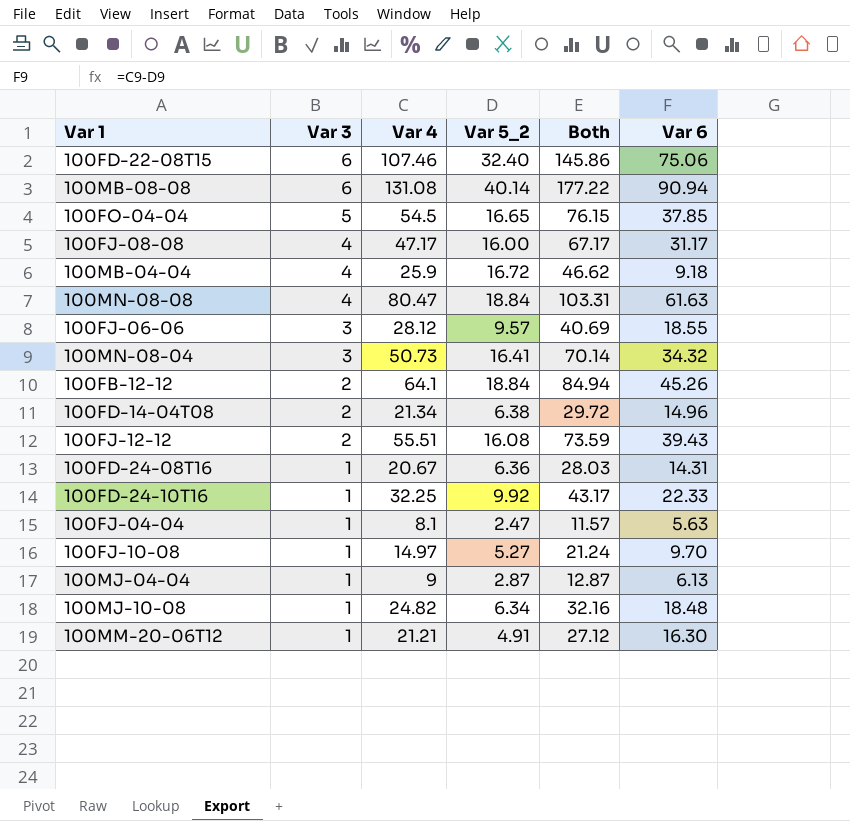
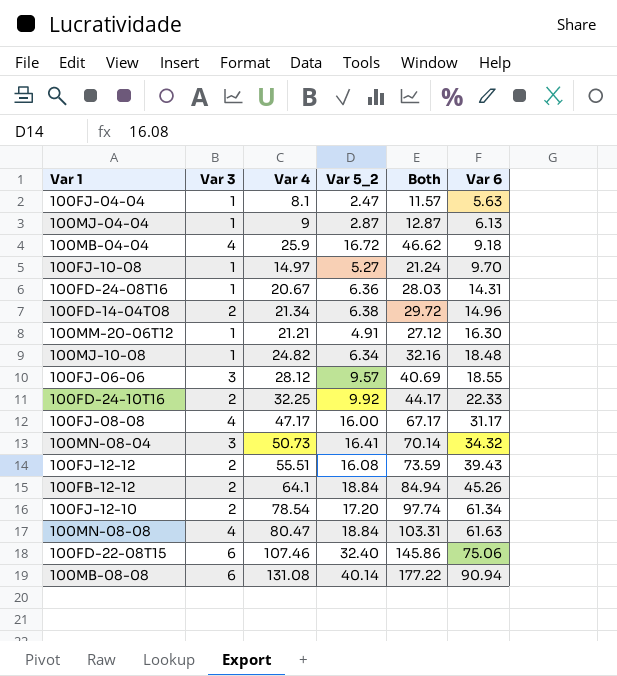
row order: Var 3 descending -> Var 6 ascending
row 100FO-04-04: 5 | 54.5 | 16.65 | 76.15 | 37.85 -> none
100FD-24-10T16 | Var 3: 1 -> 2
100FD-24-10T16 | Both: 43.17 -> 44.17
row 100FJ-12-10: none -> 2 | 78.54 | 17.20 | 97.74 | 61.34

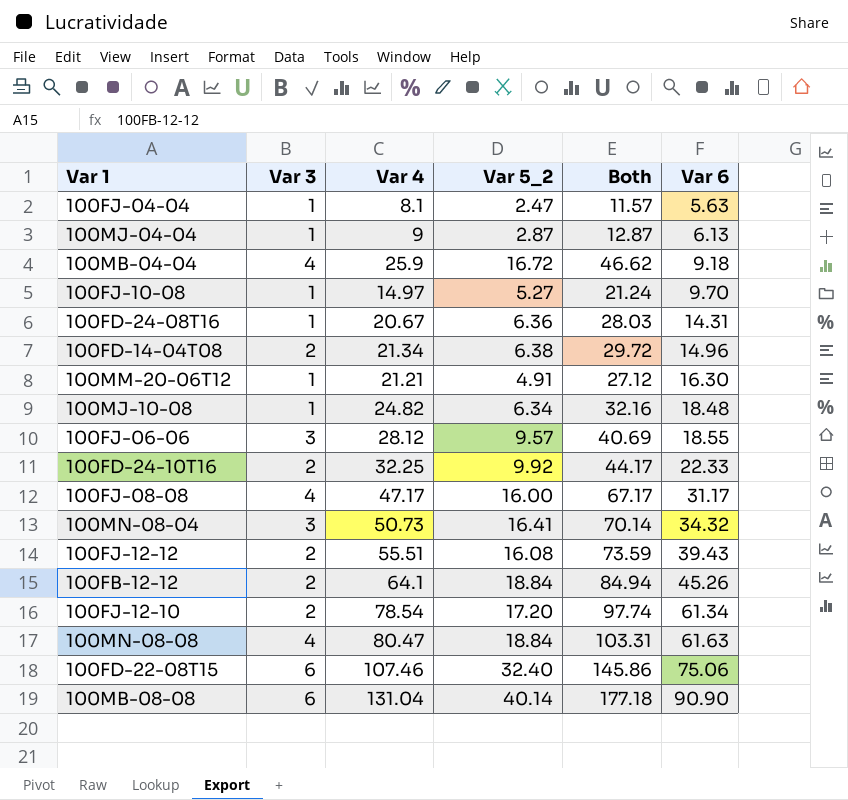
100MB-08-08 | Var 4: 131.08 -> 131.04
100MB-08-08 | Both: 177.22 -> 177.18
100MB-08-08 | Var 6: 90.94 -> 90.90

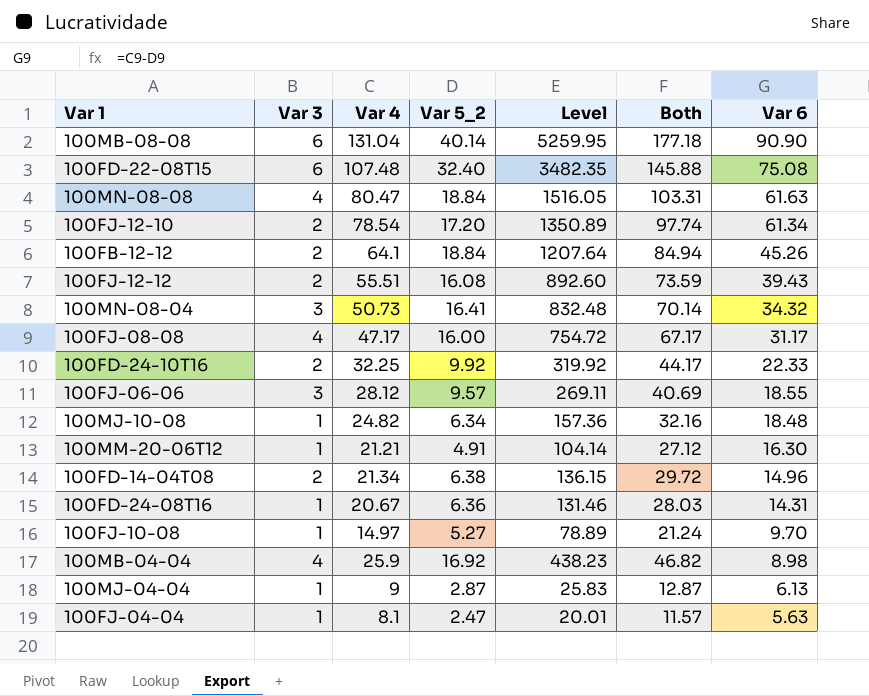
row order: Var 6 ascending -> Var 6 descending
column Level | formula: none -> [Var 4] * [Var 5_2]
100FD-22-08T15 | Var 4: 107.46 -> 107.48
100FD-22-08T15 | Both: 145.86 -> 145.88
100FD-22-08T15 | Var 6: 75.06 -> 75.08
100MB-04-04 | Var 5_2: 16.72 -> 16.92
100MB-04-04 | Both: 46.62 -> 46.82
100MB-04-04 | Var 6: 9.18 -> 8.98

